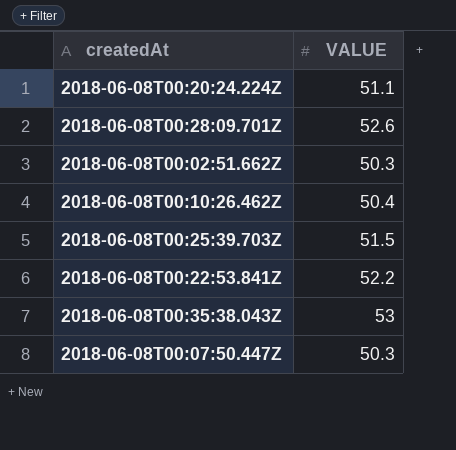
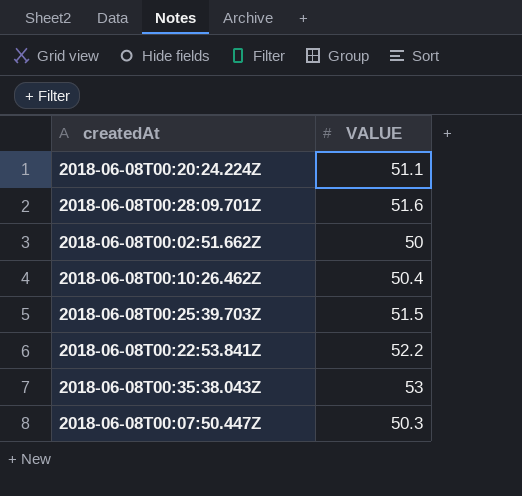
2018-06-08T00:28:09.701Z | VALUE: 52.6 -> 51.6
2018-06-08T00:02:51.662Z | VALUE: 50.3 -> 50

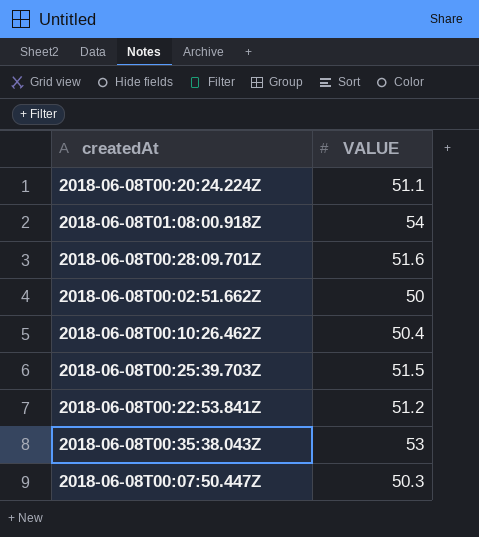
row 2018-06-08T01:08:00.918Z: none -> 54
2018-06-08T00:22:53.841Z | VALUE: 52.2 -> 51.2

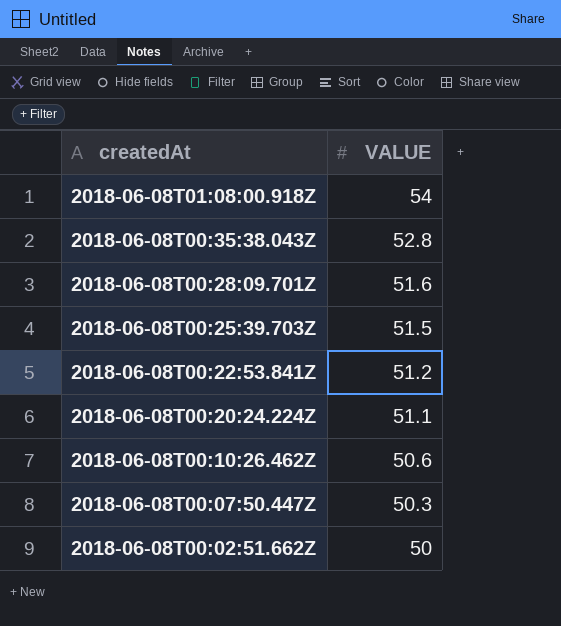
row order: none -> createdAt descending
2018-06-08T00:35:38.043Z | VALUE: 53 -> 52.8
2018-06-08T00:10:26.462Z | VALUE: 50.4 -> 50.6

